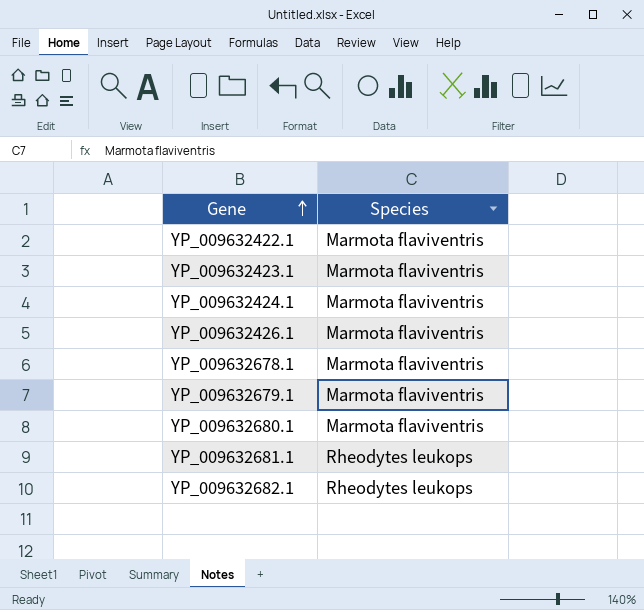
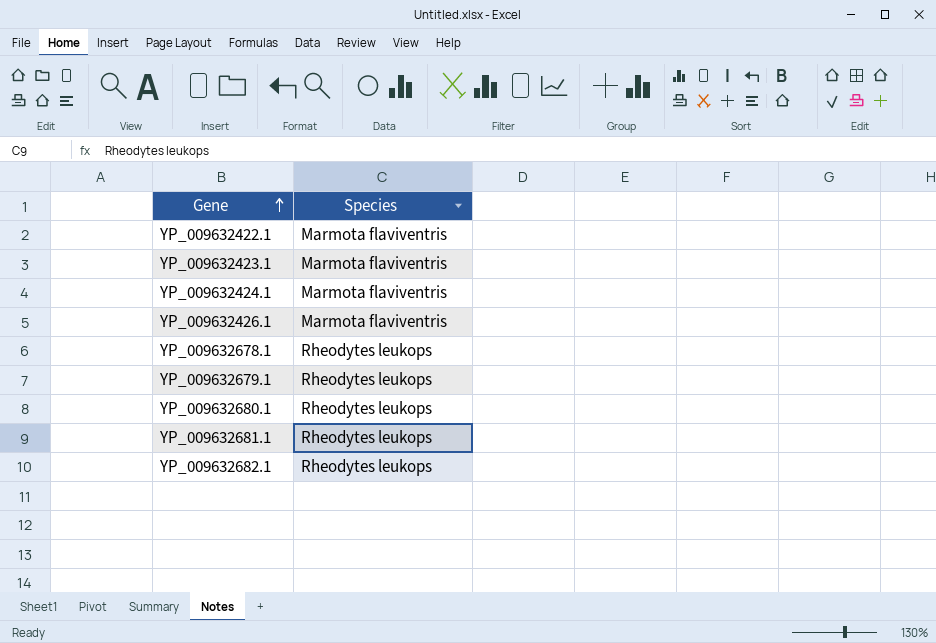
YP_009632678.1 | Species: Marmota flaviventris -> Rheodytes leukops
YP_009632679.1 | Species: Marmota flaviventris -> Rheodytes leukops
YP_009632680.1 | Species: Marmota flaviventris -> Rheodytes leukops

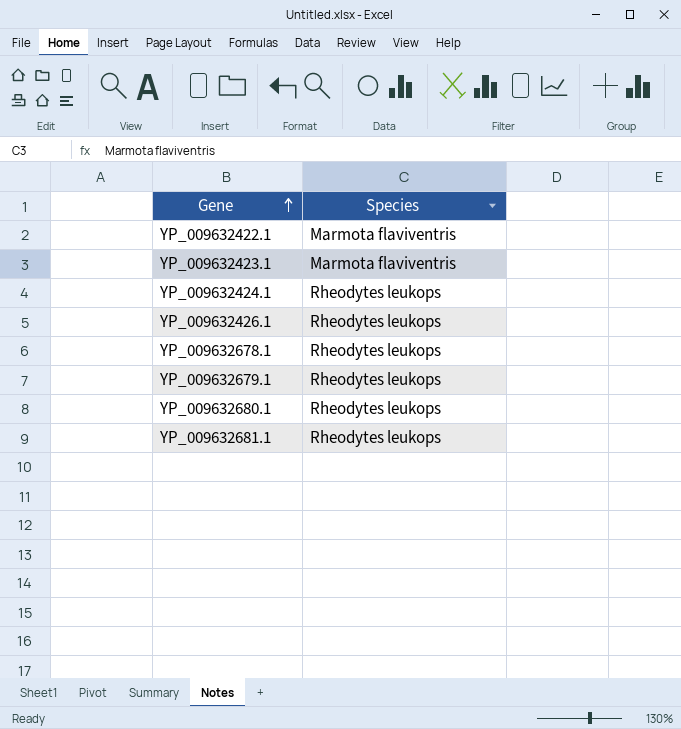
row YP_009632682.1: Rheodytes leukops -> none
YP_009632424.1 | Species: Marmota flaviventris -> Rheodytes leukops
YP_009632426.1 | Species: Marmota flaviventris -> Rheodytes leukops

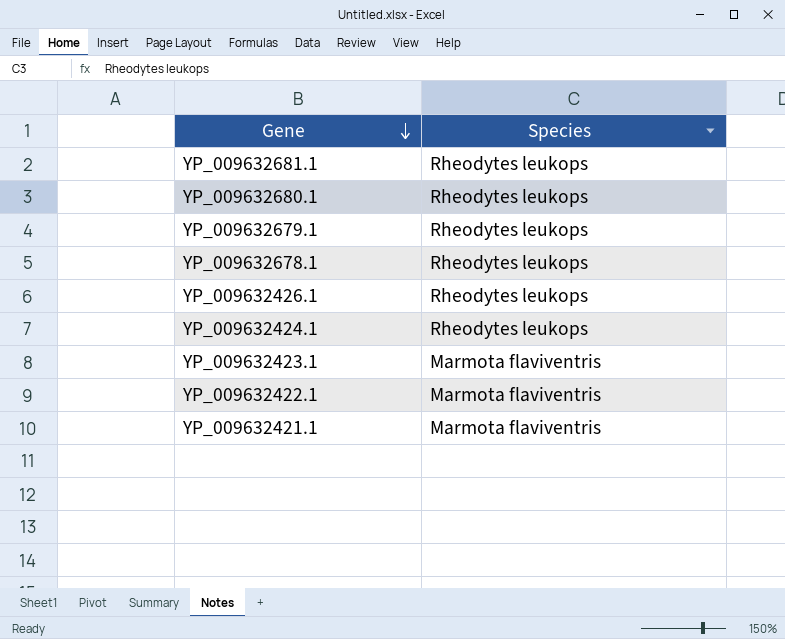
row order: Gene ascending -> Gene descending
row YP_009632421.1: none -> Marmota flaviventris

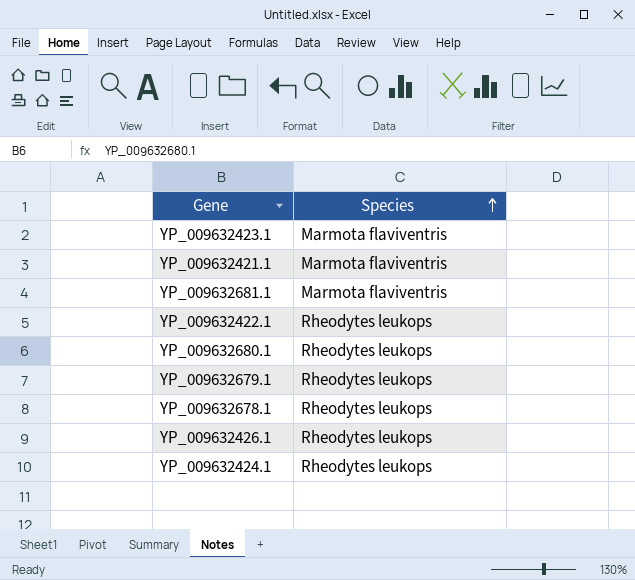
row order: Gene descending -> Species ascending
YP_009632681.1 | Species: Rheodytes leukops -> Marmota flaviventris
YP_009632422.1 | Species: Marmota flaviventris -> Rheodytes leukops

